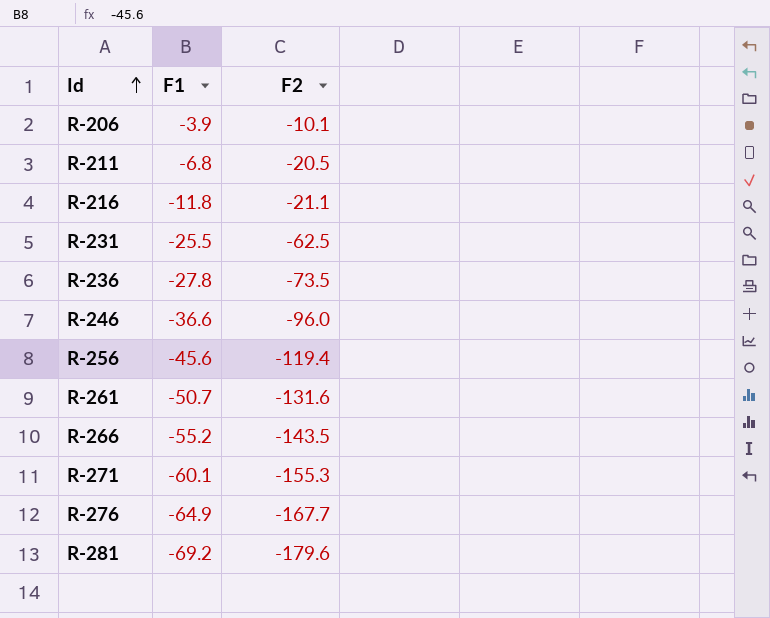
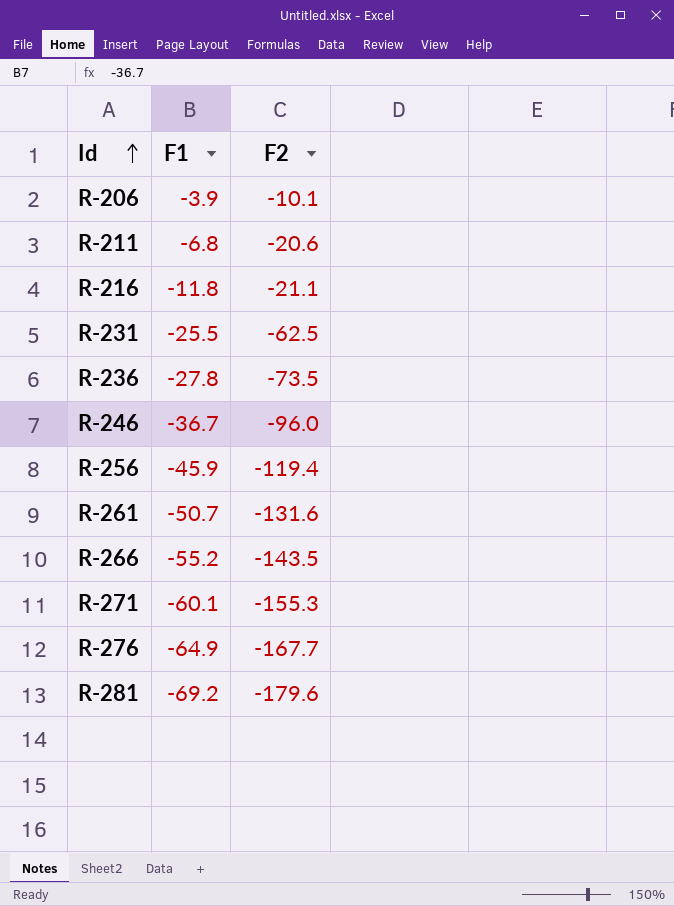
R-211 | F2: -20.5 -> -20.6
R-246 | F1: -36.6 -> -36.7
R-256 | F1: -45.6 -> -45.9

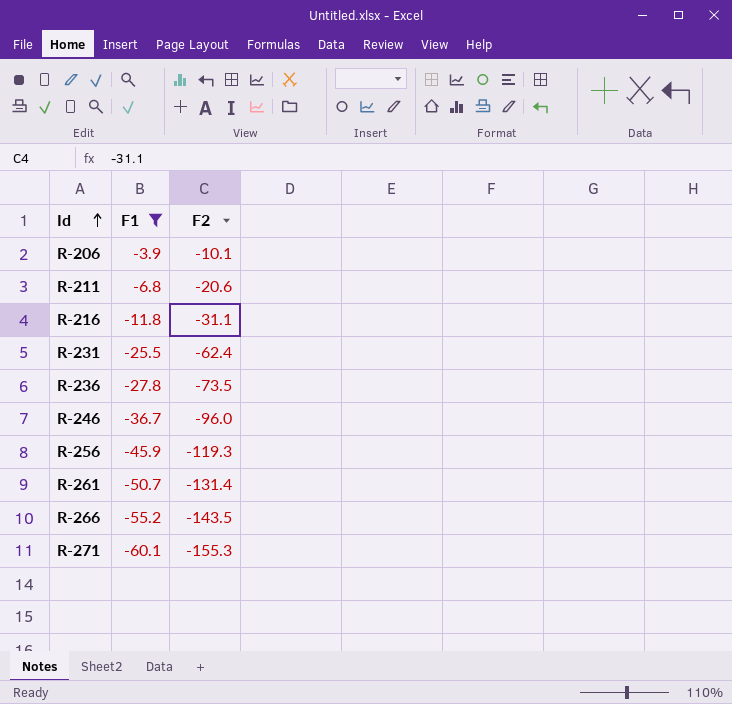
filter: none -> F1 >= -60.1
R-216 | F2: -21.1 -> -31.1
R-231 | F2: -62.5 -> -62.4
R-256 | F2: -119.4 -> -119.3
R-261 | F2: -131.6 -> -131.4

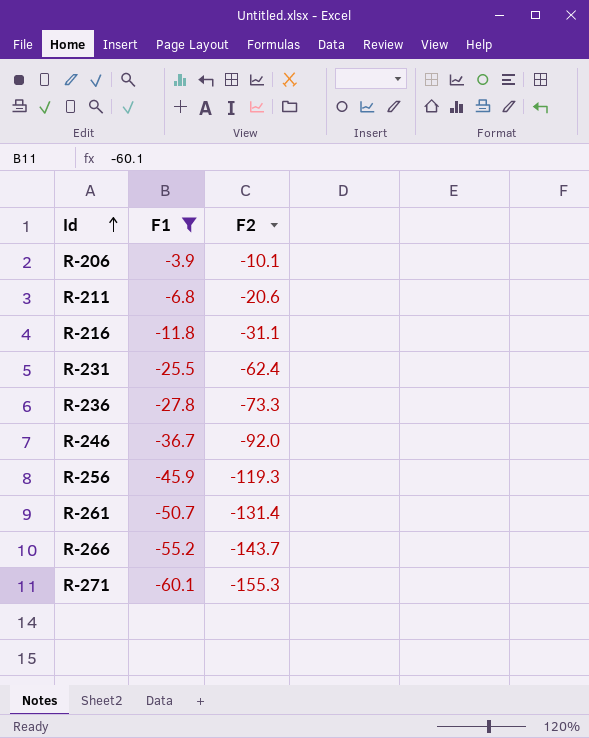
R-236 | F2: -73.5 -> -73.3
R-246 | F2: -96.0 -> -92.0
R-266 | F2: -143.5 -> -143.7

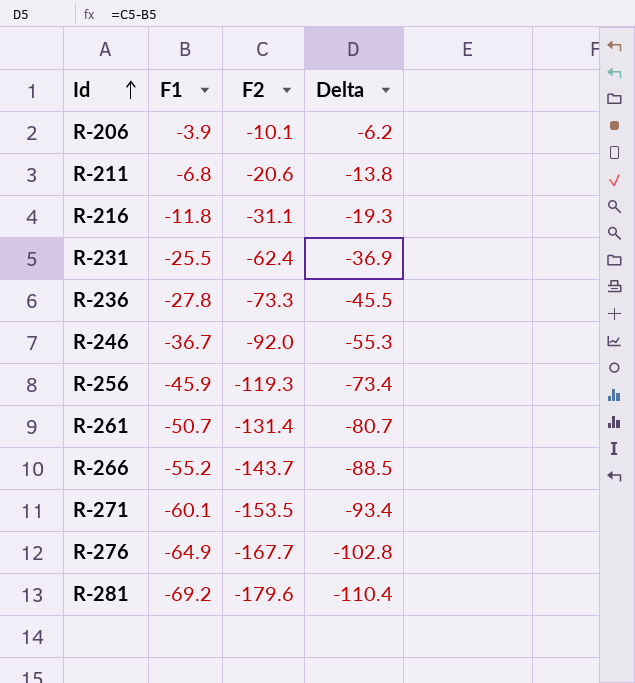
filter: F1 >= -60.1 -> none
column Delta | formula: none -> [F2] - [F1]
R-271 | F2: -155.3 -> -153.5

